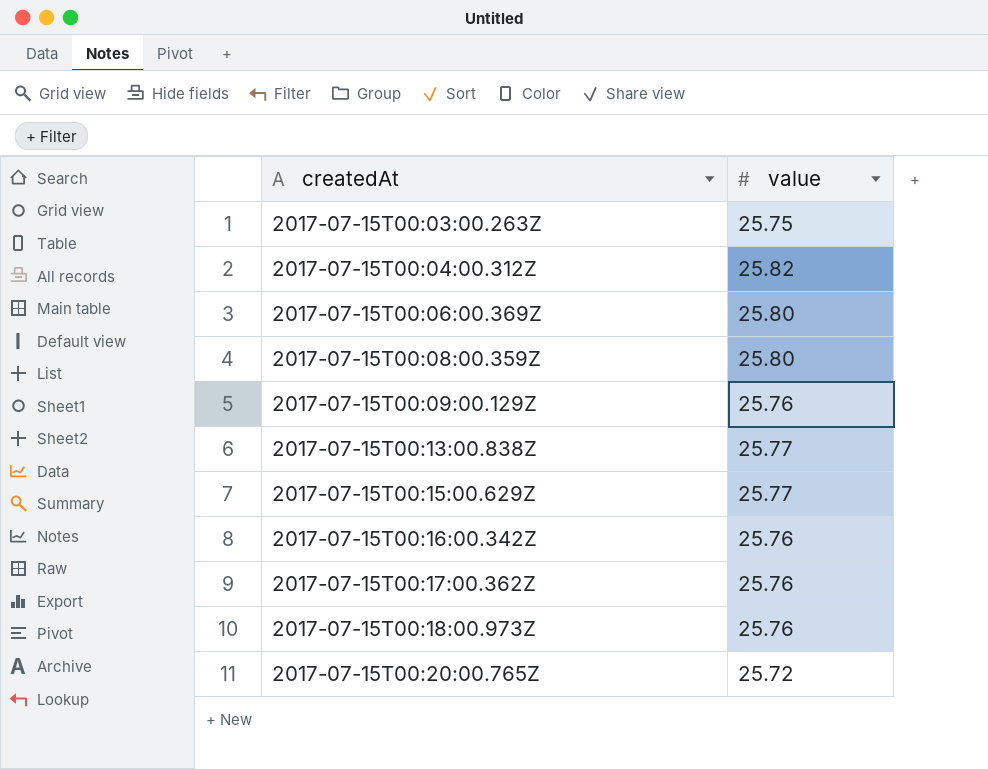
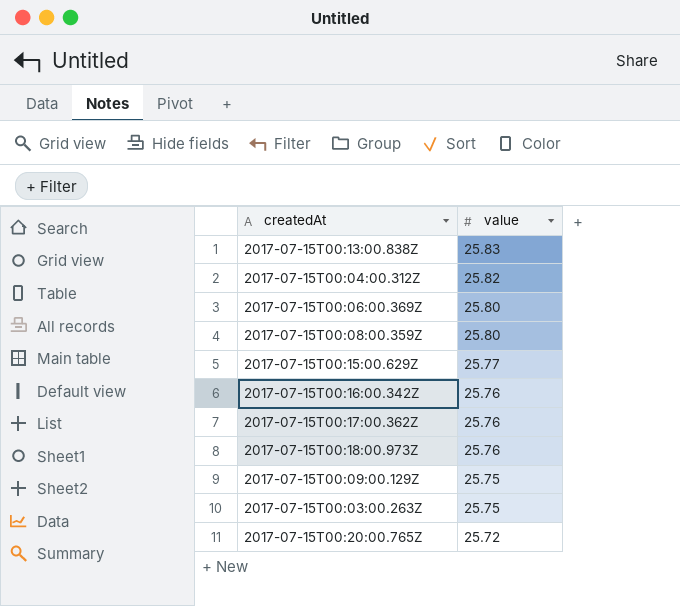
row order: createdAt ascending -> value descending
2017-07-15T00:13:00.838Z | value: 25.77 -> 25.83
2017-07-15T00:09:00.129Z | value: 25.76 -> 25.75

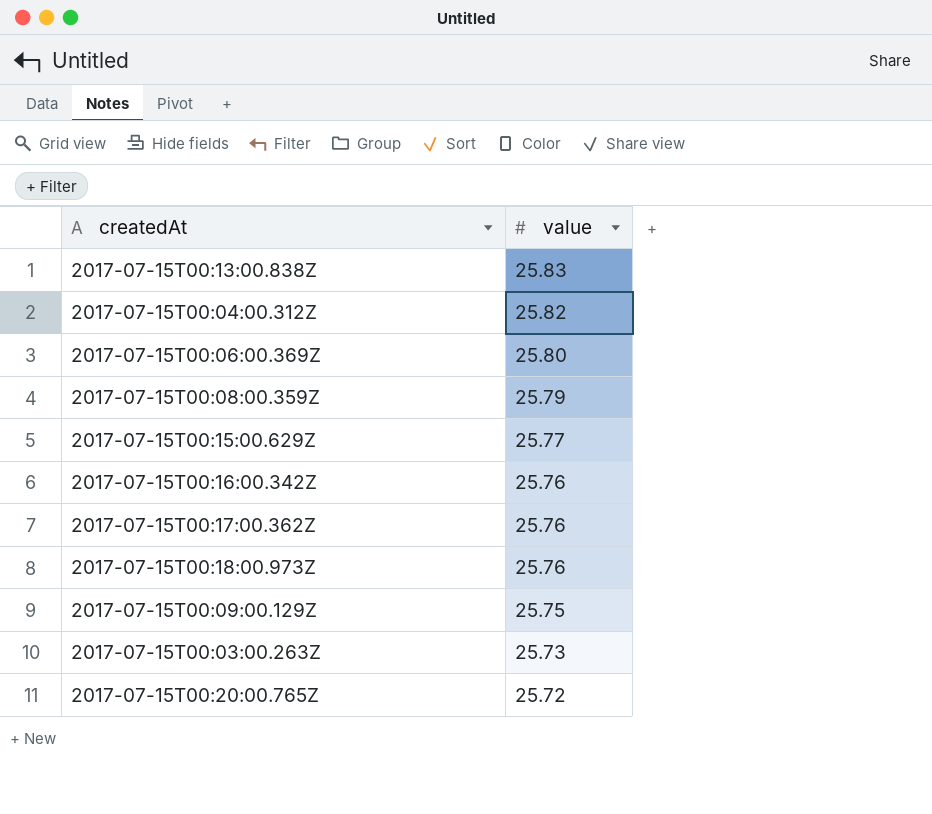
2017-07-15T00:08:00.359Z | value: 25.80 -> 25.79
2017-07-15T00:03:00.263Z | value: 25.75 -> 25.73

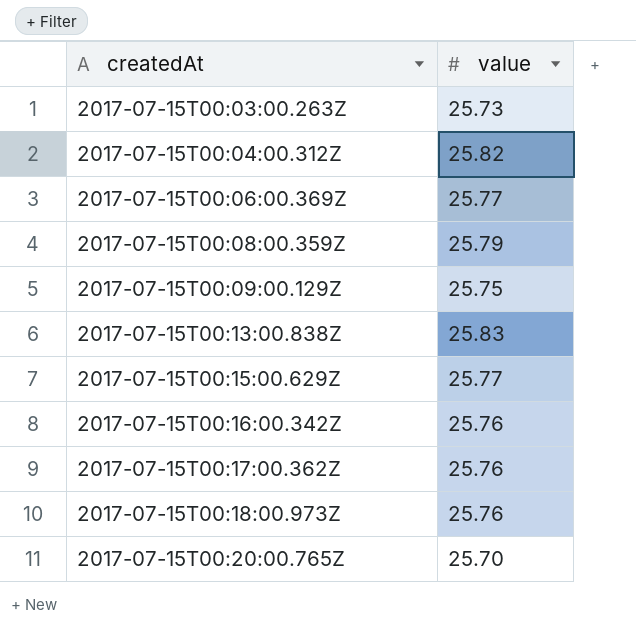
row order: value descending -> createdAt ascending
2017-07-15T00:06:00.369Z | value: 25.80 -> 25.77
2017-07-15T00:20:00.765Z | value: 25.72 -> 25.70

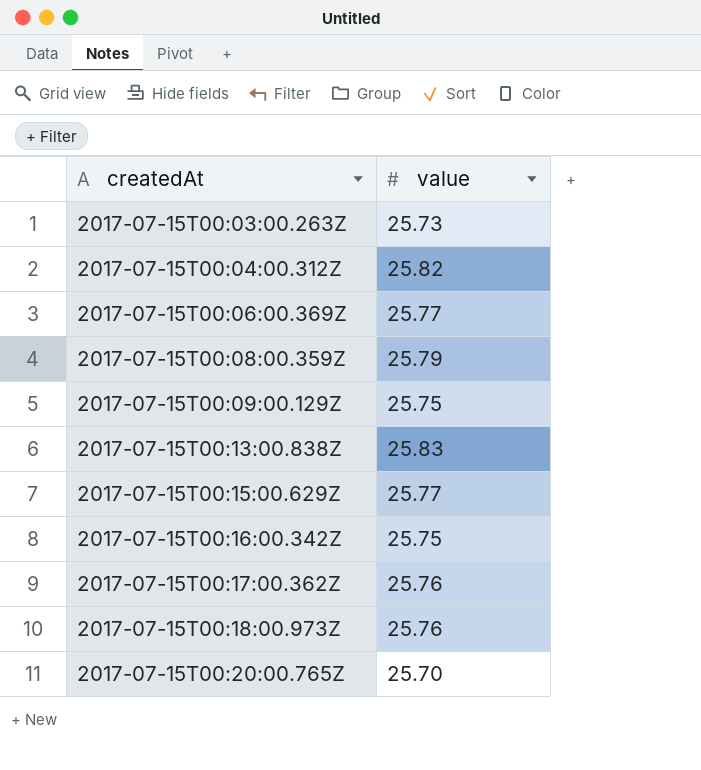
2017-07-15T00:16:00.342Z | value: 25.76 -> 25.75

